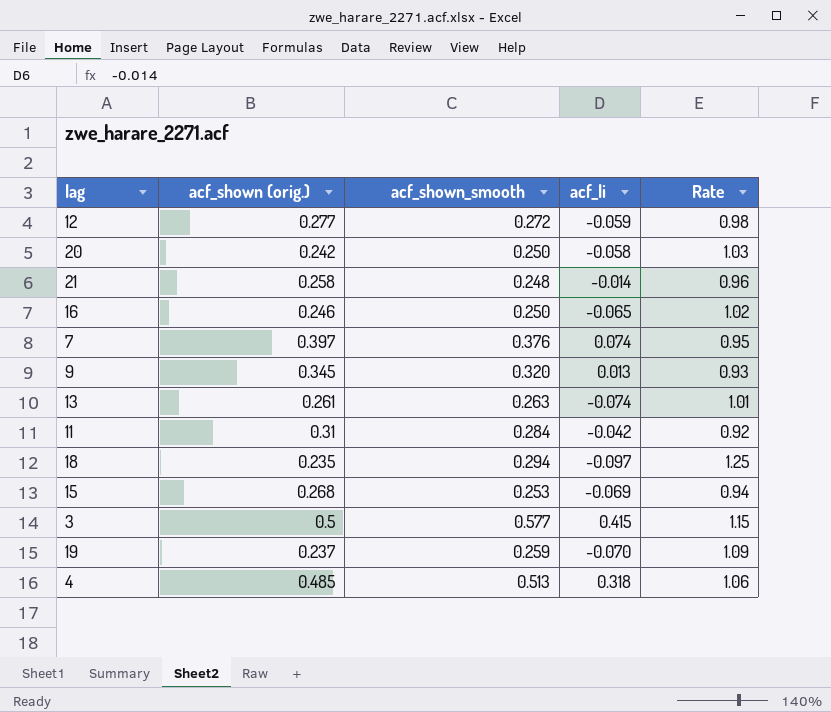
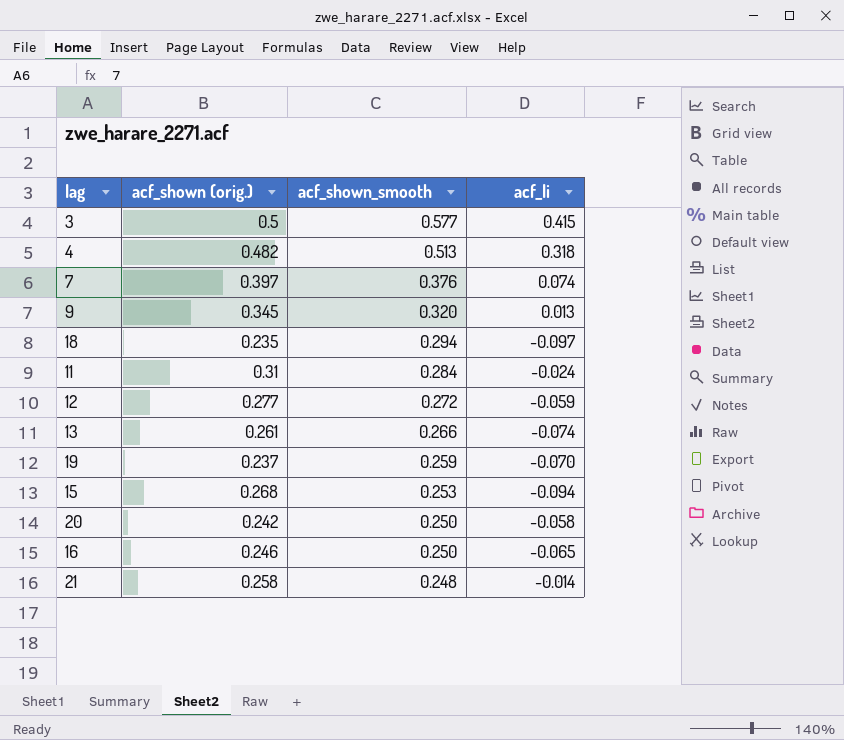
row order: none -> acf_shown_smooth descending
column Rate | formula: [acf_shown_smooth] / [acf_shown (orig.)] -> none
4 | acf_shown (orig.): 0.485 -> 0.482
11 | acf_li: -0.042 -> -0.024
13 | acf_shown_smooth: 0.263 -> 0.266
15 | acf_li: -0.069 -> -0.094

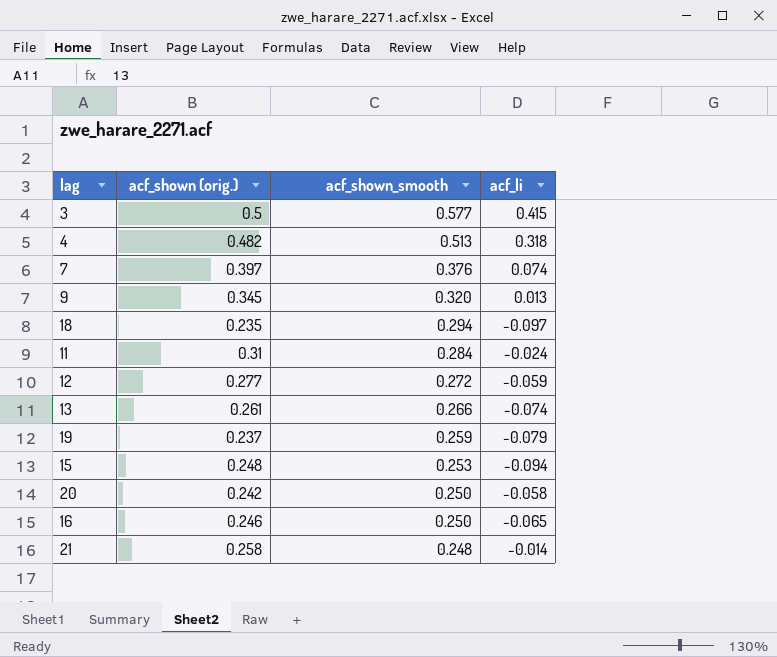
19 | acf_li: -0.070 -> -0.079
15 | acf_shown (orig.): 0.268 -> 0.248

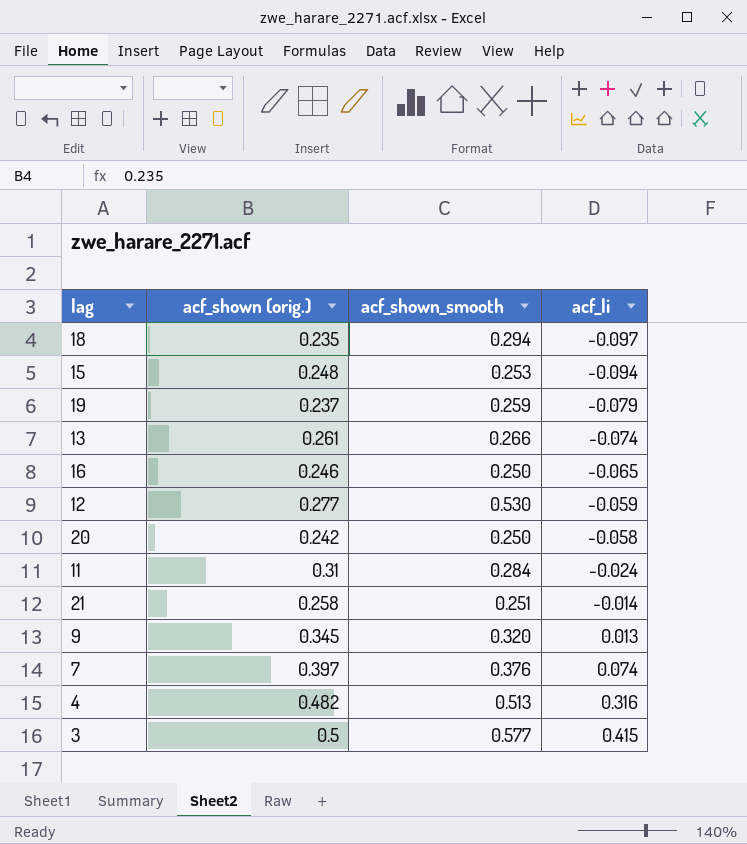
row order: acf_shown_smooth descending -> acf_li ascending
12 | acf_shown_smooth: 0.272 -> 0.530
21 | acf_shown_smooth: 0.248 -> 0.251
4 | acf_li: 0.318 -> 0.316

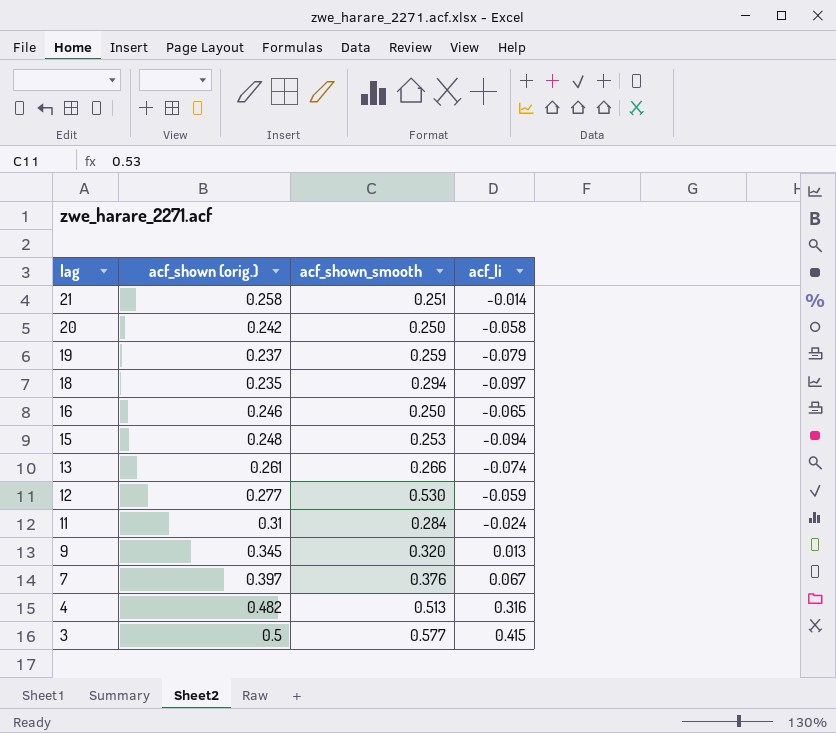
row order: acf_li ascending -> lag descending
7 | acf_li: 0.074 -> 0.067

